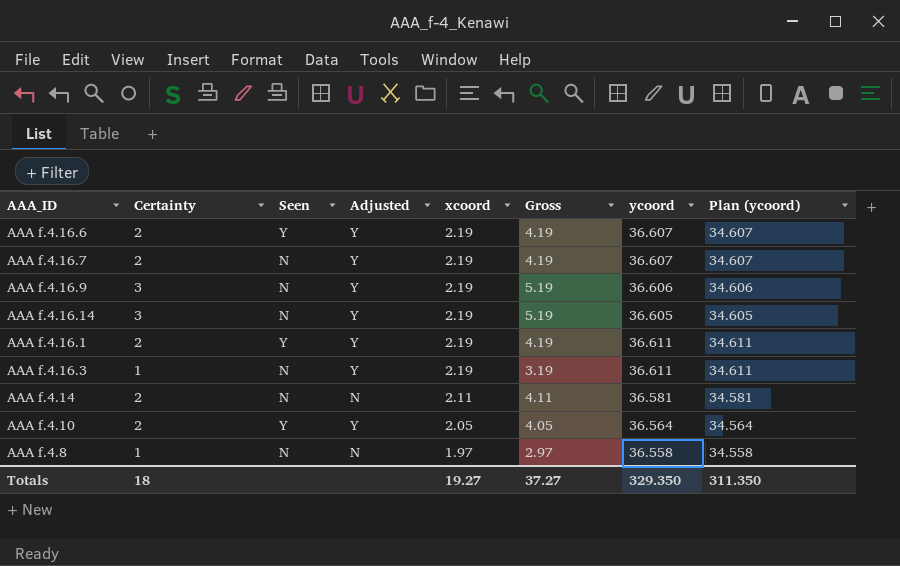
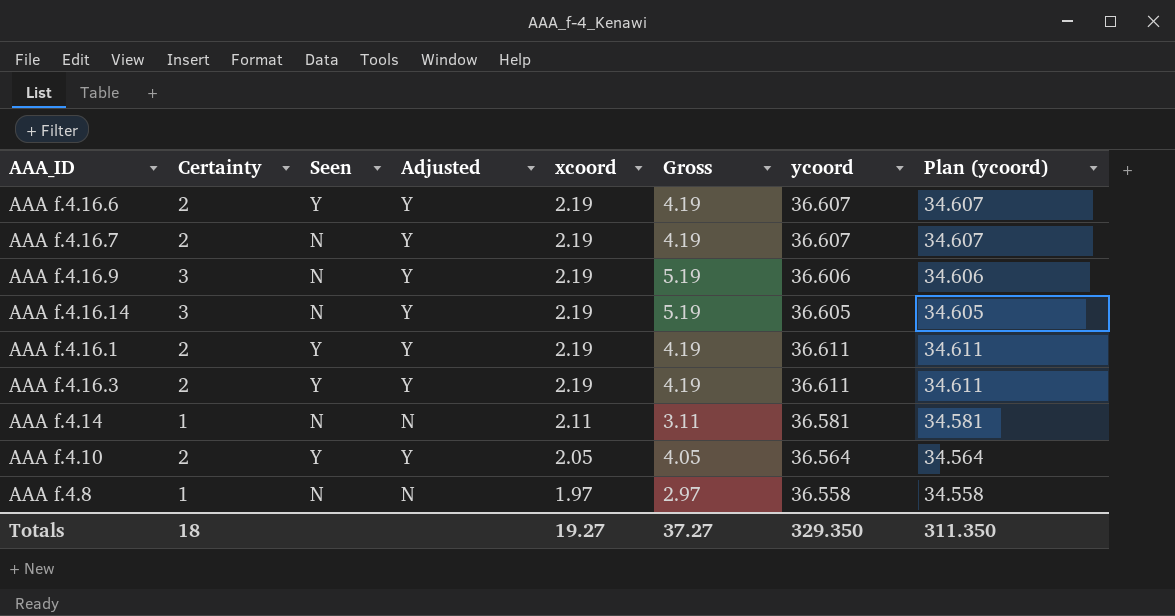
AAA f.4.16.3 | Certainty: 1 -> 2
AAA f.4.16.3 | Seen: N -> Y
AAA f.4.16.3 | Gross: 3.19 -> 4.19
AAA f.4.14 | Certainty: 2 -> 1
AAA f.4.14 | Gross: 4.11 -> 3.11

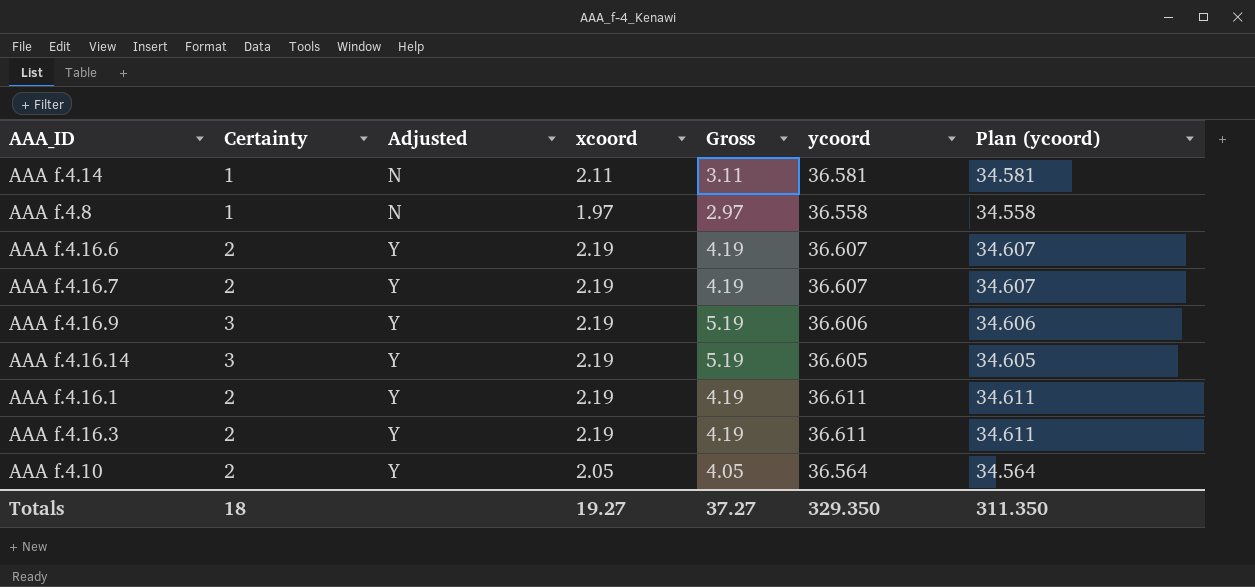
row order: xcoord descending -> Adjusted ascending
column Seen | position: 3 -> none

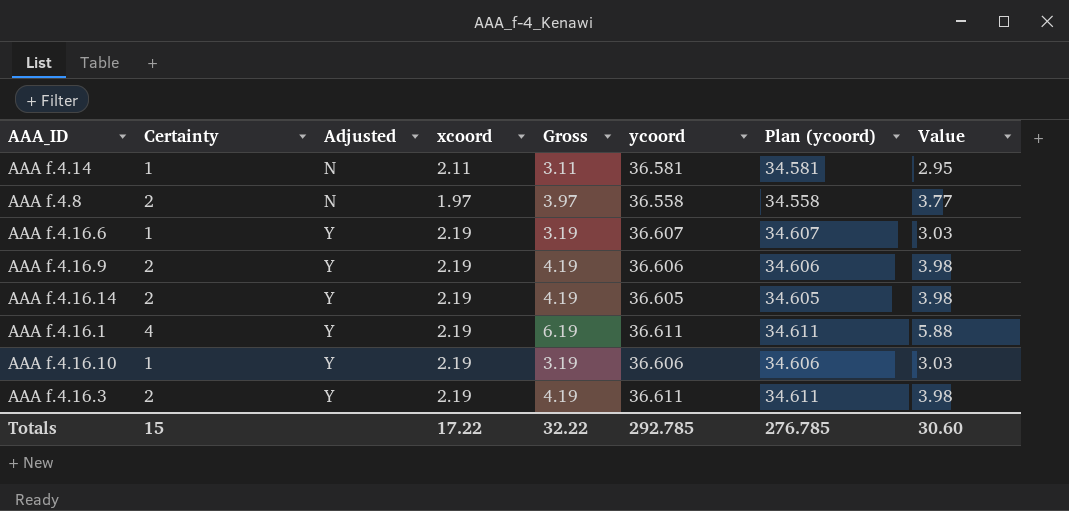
column Value | formula: none -> [Gross] * 0.95
row AAA f.4.16.7: 2 | Y | 2.19 | 4.19 | 36.607 | 34.607 -> none
row AAA f.4.10: 2 | Y | 2.05 | 4.05 | 36.564 | 34.564 -> none
AAA f.4.8 | Certainty: 1 -> 2
AAA f.4.8 | Gross: 2.97 -> 3.97
AAA f.4.16.6 | Certainty: 2 -> 1
AAA f.4.16.6 | Gross: 4.19 -> 3.19
AAA f.4.16.9 | Certainty: 3 -> 2
AAA f.4.16.9 | Gross: 5.19 -> 4.19
AAA f.4.16.14 | Certainty: 3 -> 2
AAA f.4.16.14 | Gross: 5.19 -> 4.19
AAA f.4.16.1 | Certainty: 2 -> 4
AAA f.4.16.1 | Gross: 4.19 -> 6.19
row AAA f.4.16.10: none -> 1 | Y | 2.19 | 3.19 | 36.606 | 34.606 | 3.03
Totals | Certainty: 18 -> 15
Totals | xcoord: 19.27 -> 17.22
Totals | Gross: 37.27 -> 32.22
Totals | ycoord: 329.350 -> 292.785
Totals | Plan (ycoord): 311.350 -> 276.785

